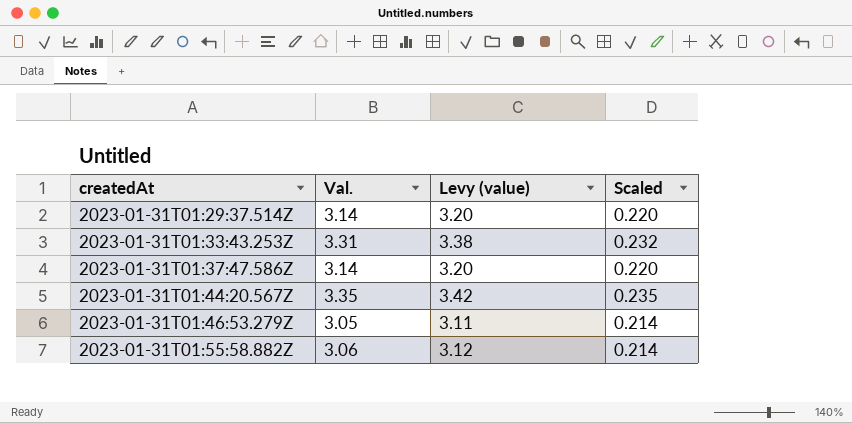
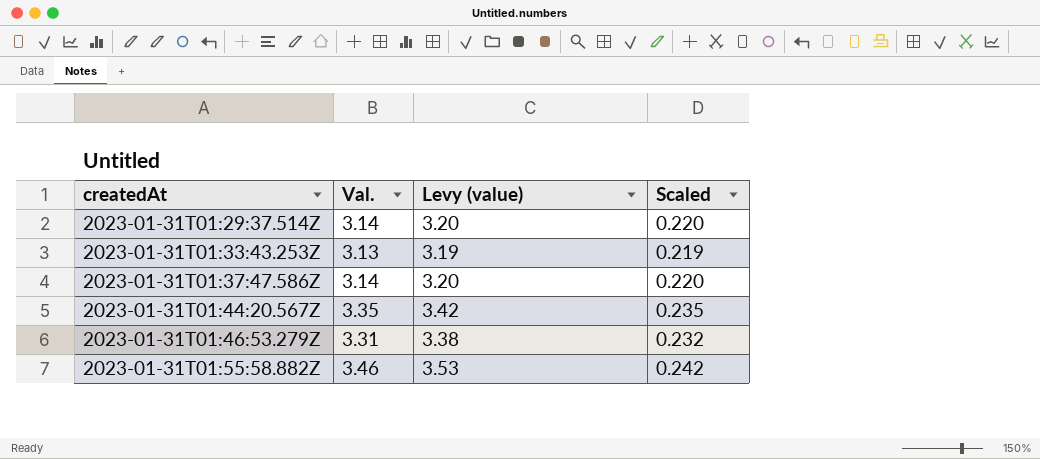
2023-01-31T01:33:43.253Z | Val.: 3.31 -> 3.13
2023-01-31T01:33:43.253Z | Levy (value): 3.38 -> 3.19
2023-01-31T01:33:43.253Z | Scaled: 0.232 -> 0.219
2023-01-31T01:46:53.279Z | Val.: 3.05 -> 3.31
2023-01-31T01:46:53.279Z | Levy (value): 3.11 -> 3.38
2023-01-31T01:46:53.279Z | Scaled: 0.214 -> 0.232
2023-01-31T01:55:58.882Z | Val.: 3.06 -> 3.46
2023-01-31T01:55:58.882Z | Levy (value): 3.12 -> 3.53
2023-01-31T01:55:58.882Z | Scaled: 0.214 -> 0.242

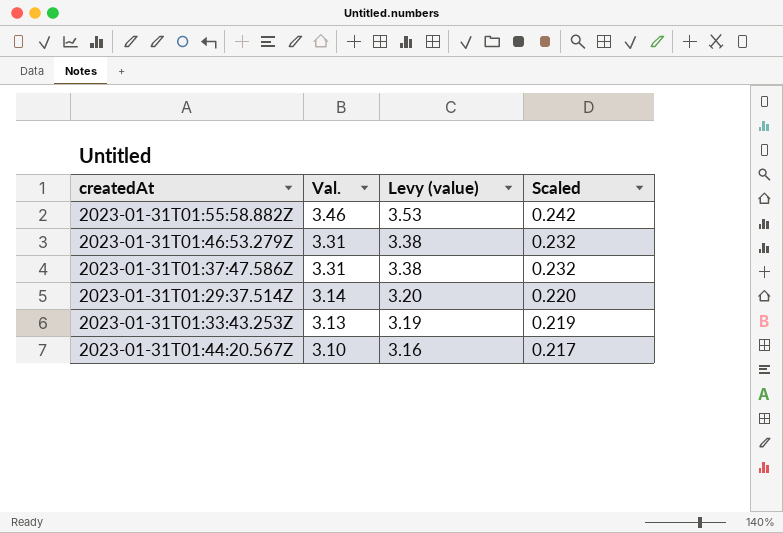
row order: createdAt ascending -> Val. descending
2023-01-31T01:37:47.586Z | Val.: 3.14 -> 3.31
2023-01-31T01:37:47.586Z | Levy (value): 3.20 -> 3.38
2023-01-31T01:37:47.586Z | Scaled: 0.220 -> 0.232
2023-01-31T01:44:20.567Z | Val.: 3.35 -> 3.10
2023-01-31T01:44:20.567Z | Levy (value): 3.42 -> 3.16
2023-01-31T01:44:20.567Z | Scaled: 0.235 -> 0.217

